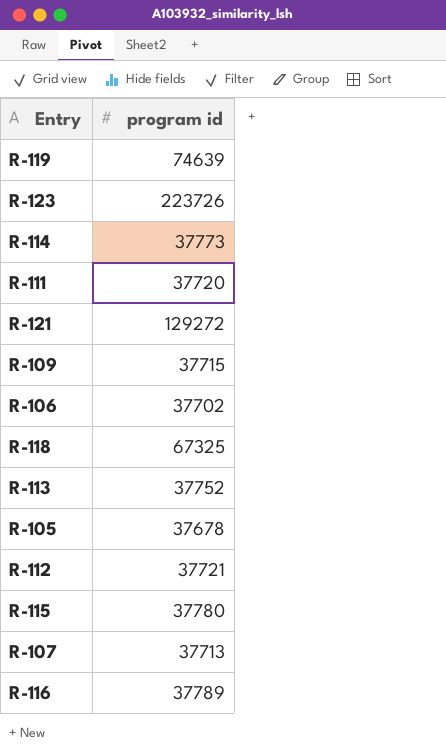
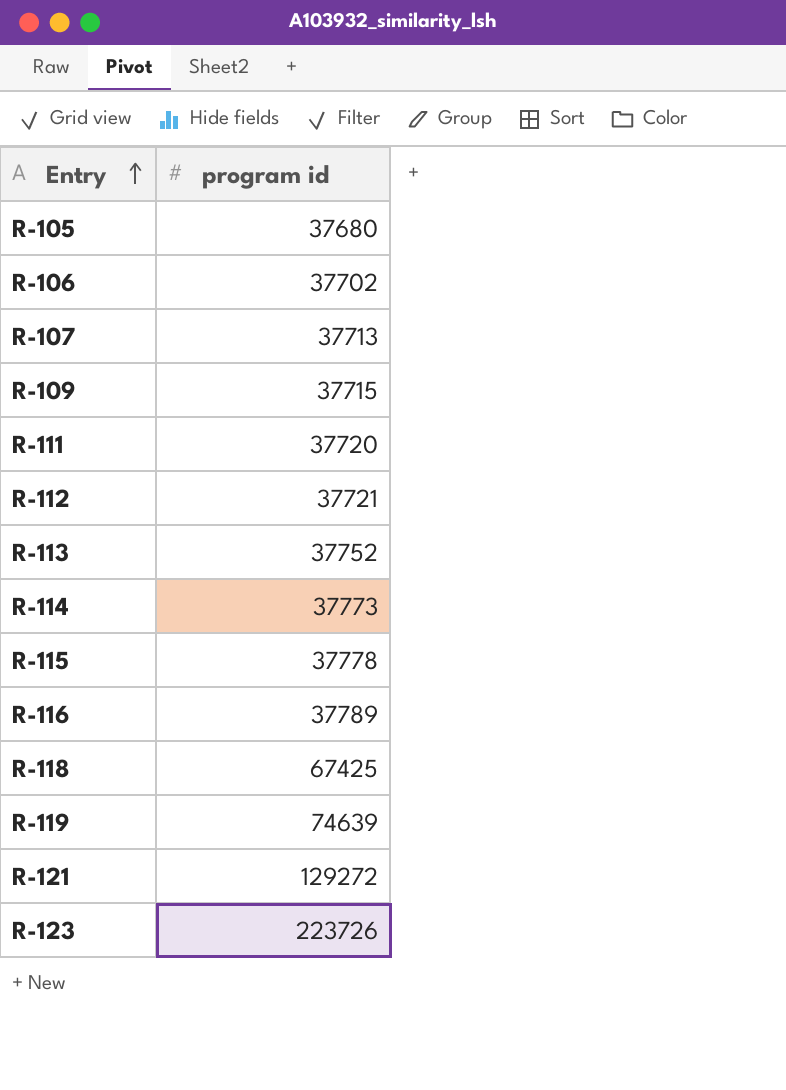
row order: none -> Entry ascending
R-105 | program id: 37678 -> 37680
R-115 | program id: 37780 -> 37778
R-118 | program id: 67325 -> 67425

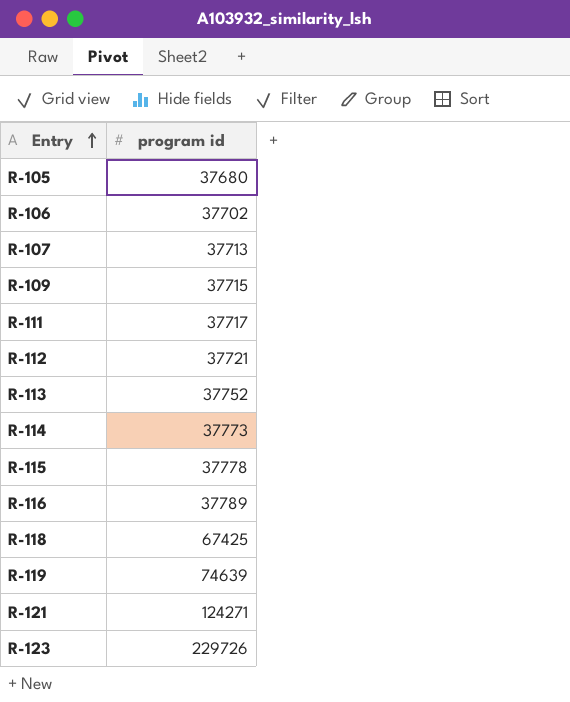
R-111 | program id: 37720 -> 37717
R-121 | program id: 129272 -> 124271
R-123 | program id: 223726 -> 229726

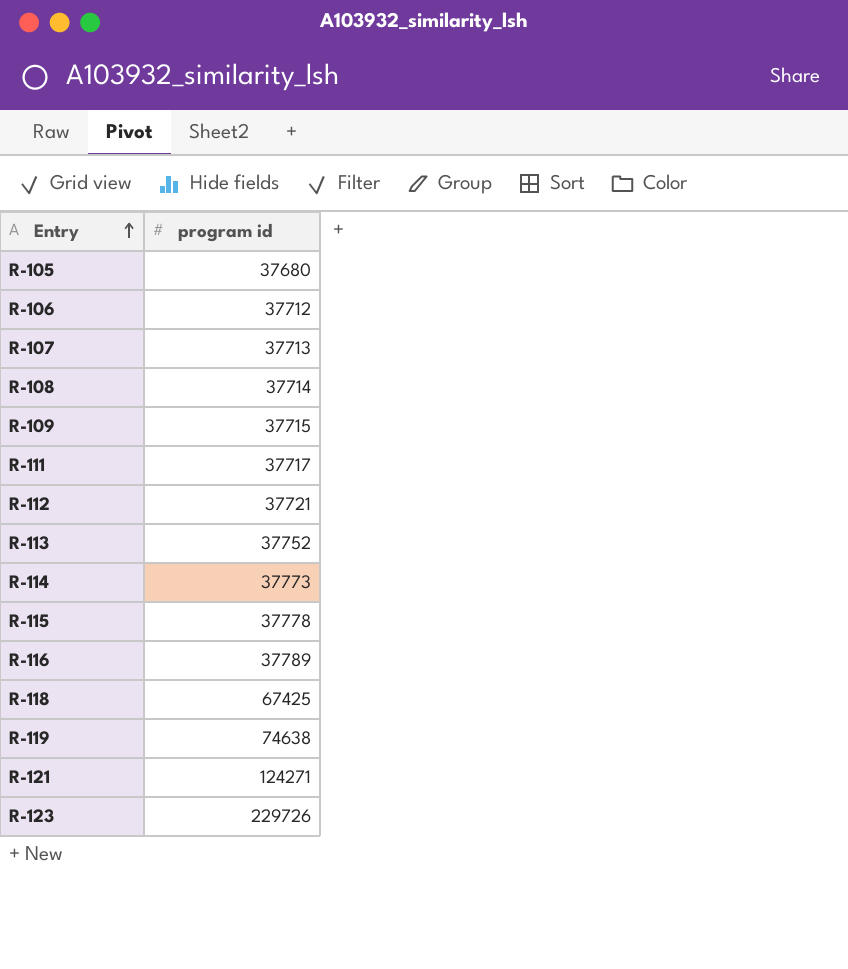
R-106 | program id: 37702 -> 37712
row R-108: none -> 37714
R-119 | program id: 74639 -> 74638

